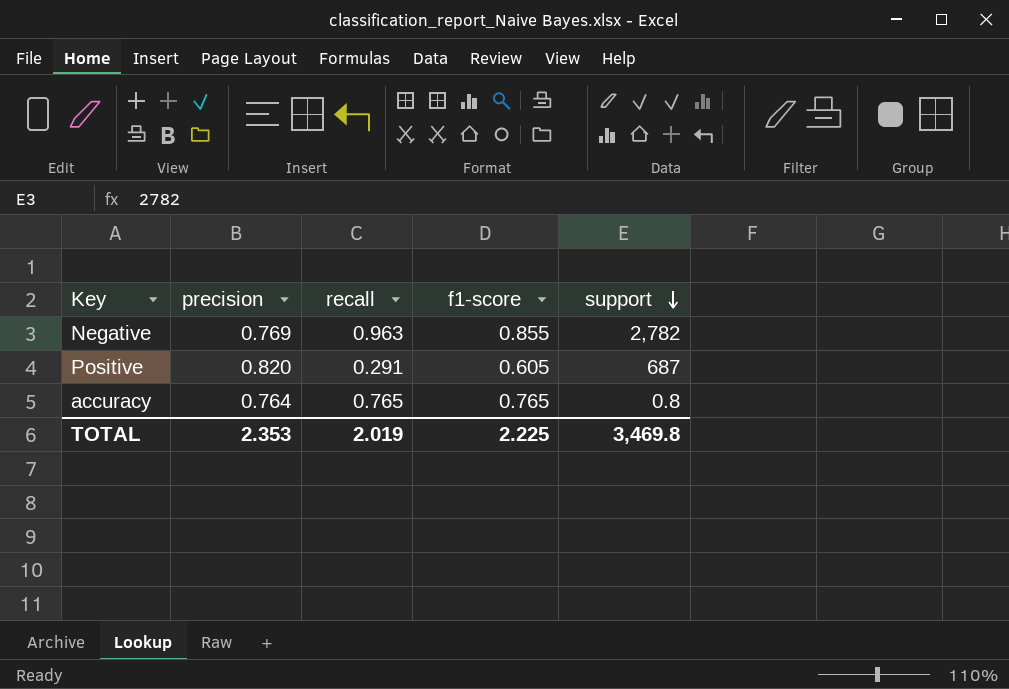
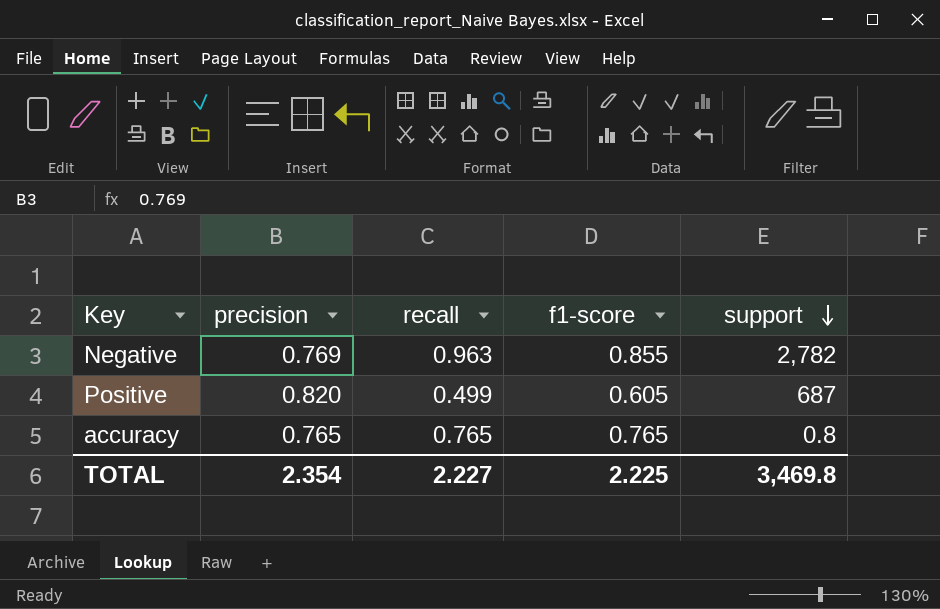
Positive | recall: 0.291 -> 0.499
accuracy | precision: 0.764 -> 0.765
TOTAL | precision: 2.353 -> 2.354
TOTAL | recall: 2.019 -> 2.227

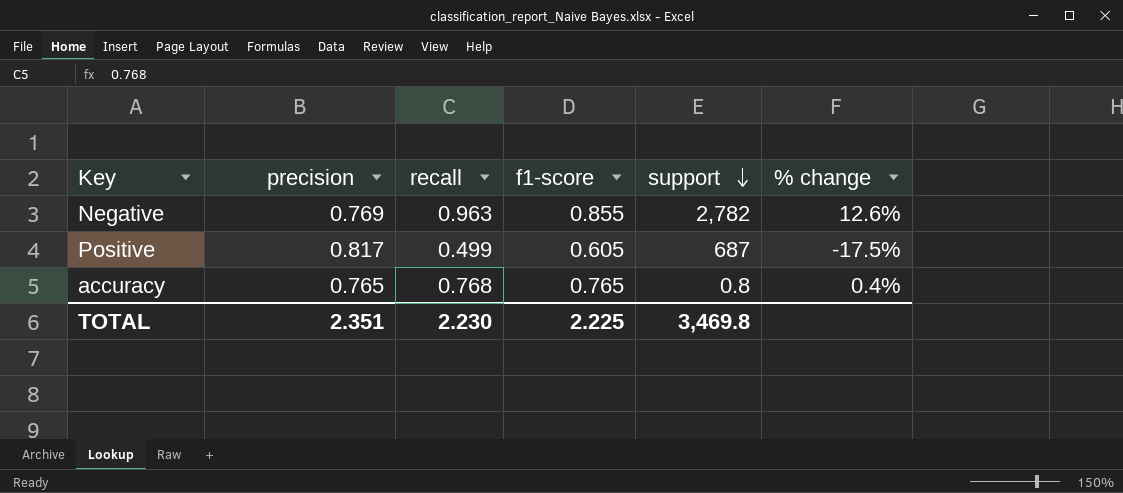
column % change | formula: none -> ([recall] - [f1-score]) / [f1-score]
Positive | precision: 0.820 -> 0.817
accuracy | recall: 0.765 -> 0.768
TOTAL | precision: 2.354 -> 2.351
TOTAL | recall: 2.227 -> 2.230

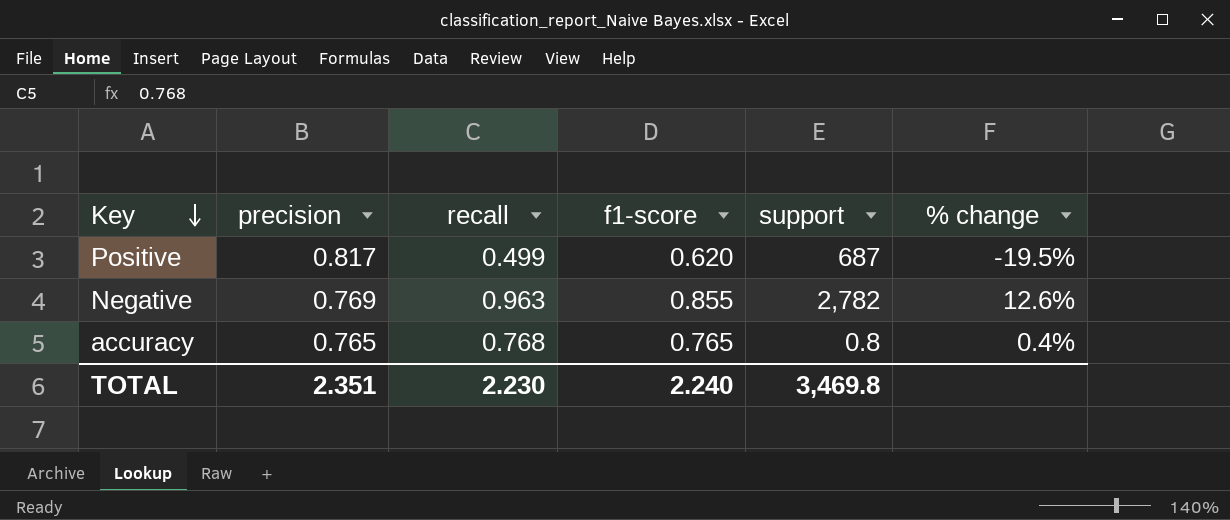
row order: support descending -> Key descending
Positive | f1-score: 0.605 -> 0.620
Positive | % change: -17.5% -> -19.5%
TOTAL | f1-score: 2.225 -> 2.240

